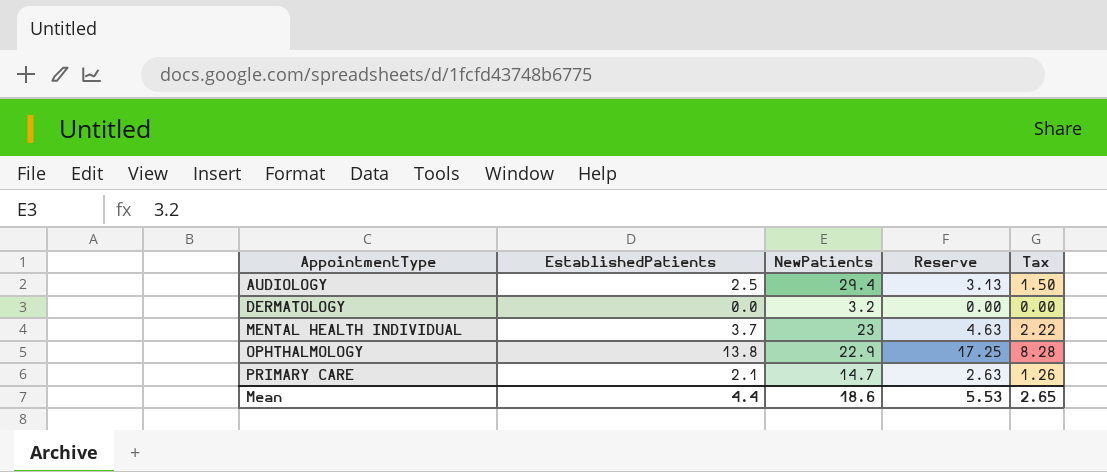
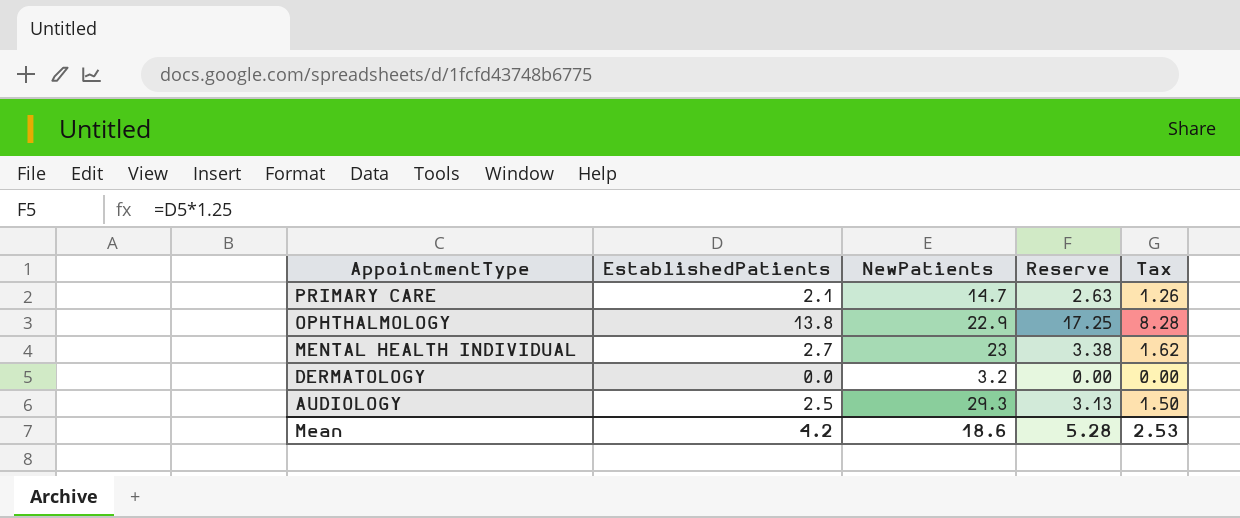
row order: AppointmentType ascending -> AppointmentType descending
MENTAL HEALTH INDIVIDUAL | EstablishedPatients: 3.7 -> 2.7
MENTAL HEALTH INDIVIDUAL | Reserve: 4.63 -> 3.38
MENTAL HEALTH INDIVIDUAL | Tax: 2.22 -> 1.62
AUDIOLOGY | NewPatients: 29.4 -> 29.3
Mean | EstablishedPatients: 4.4 -> 4.2
Mean | Reserve: 5.53 -> 5.28
Mean | Tax: 2.65 -> 2.53

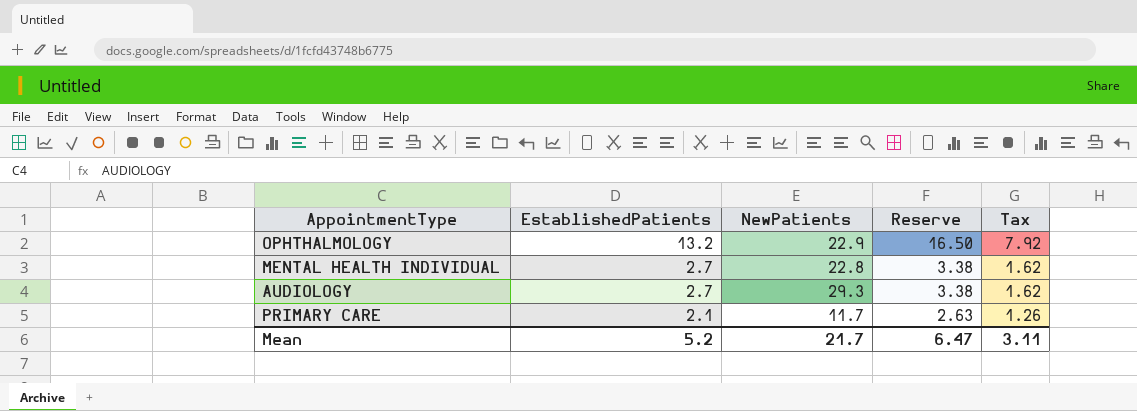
row order: AppointmentType descending -> EstablishedPatients descending
row DERMATOLOGY: 0.0 | 3.2 | 0.00 | 0.00 -> none
OPHTHALMOLOGY | EstablishedPatients: 13.8 -> 13.2
OPHTHALMOLOGY | Reserve: 17.25 -> 16.50
OPHTHALMOLOGY | Tax: 8.28 -> 7.92
MENTAL HEALTH INDIVIDUAL | NewPatients: 23 -> 22.8
AUDIOLOGY | EstablishedPatients: 2.5 -> 2.7
AUDIOLOGY | Reserve: 3.13 -> 3.38
AUDIOLOGY | Tax: 1.50 -> 1.62
PRIMARY CARE | NewPatients: 14.7 -> 11.7
Mean | EstablishedPatients: 4.2 -> 5.2
Mean | NewPatients: 18.6 -> 21.7
Mean | Reserve: 5.28 -> 6.47
Mean | Tax: 2.53 -> 3.11

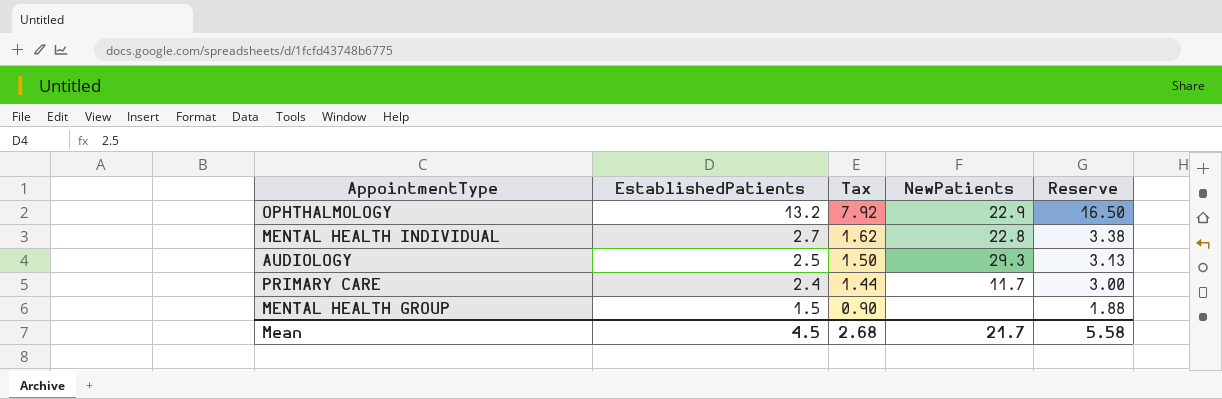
column Tax | position: 5 -> 3
AUDIOLOGY | EstablishedPatients: 2.7 -> 2.5
AUDIOLOGY | Tax: 1.62 -> 1.50
AUDIOLOGY | Reserve: 3.38 -> 3.13
PRIMARY CARE | EstablishedPatients: 2.1 -> 2.4
PRIMARY CARE | Tax: 1.26 -> 1.44
PRIMARY CARE | Reserve: 2.63 -> 3.00
row MENTAL HEALTH GROUP: none -> 1.5 | 0.90 | none | 1.88
Mean | EstablishedPatients: 5.2 -> 4.5
Mean | Tax: 3.11 -> 2.68
Mean | Reserve: 6.47 -> 5.58

